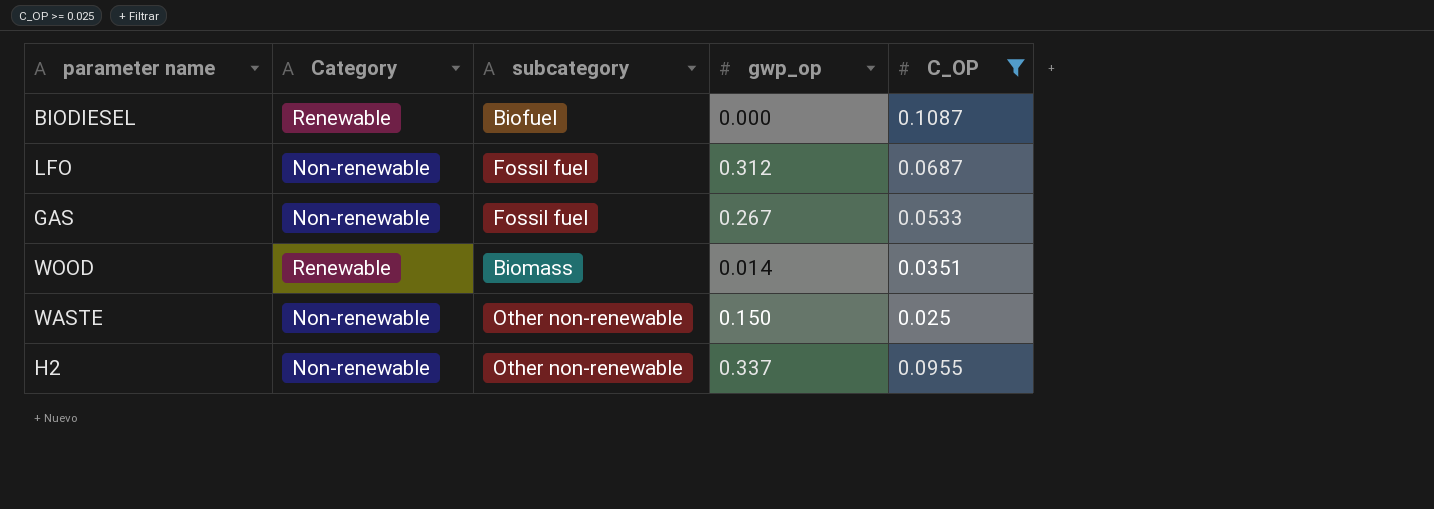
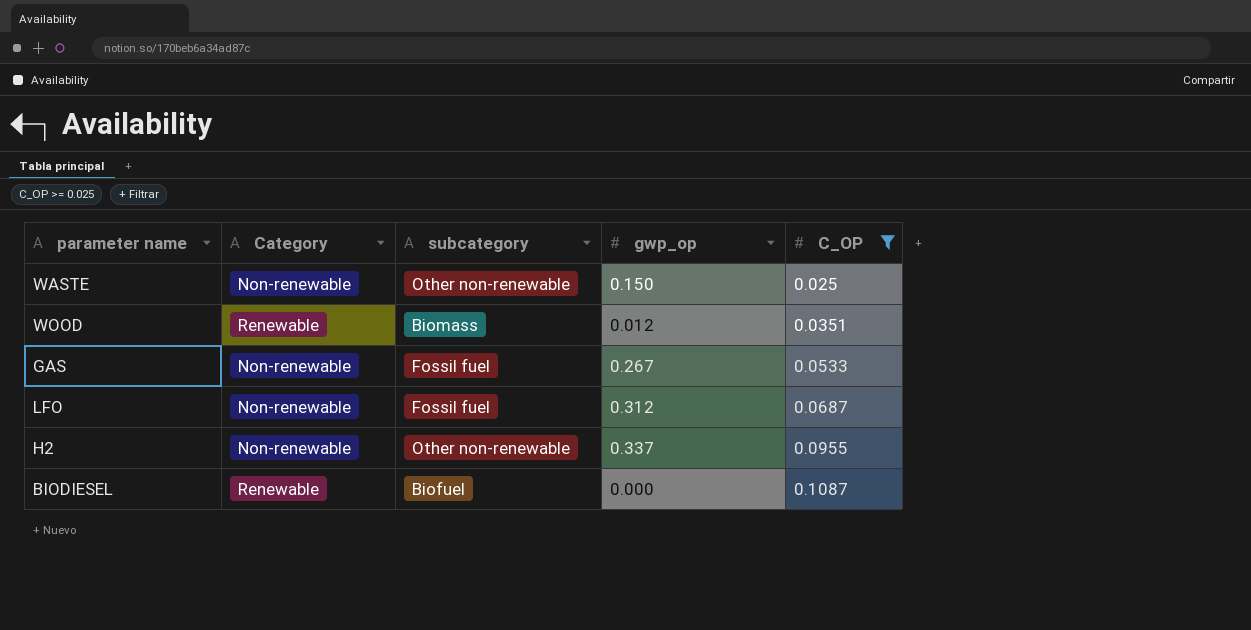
row order: none -> C_OP ascending
WOOD | gwp_op: 0.014 -> 0.012

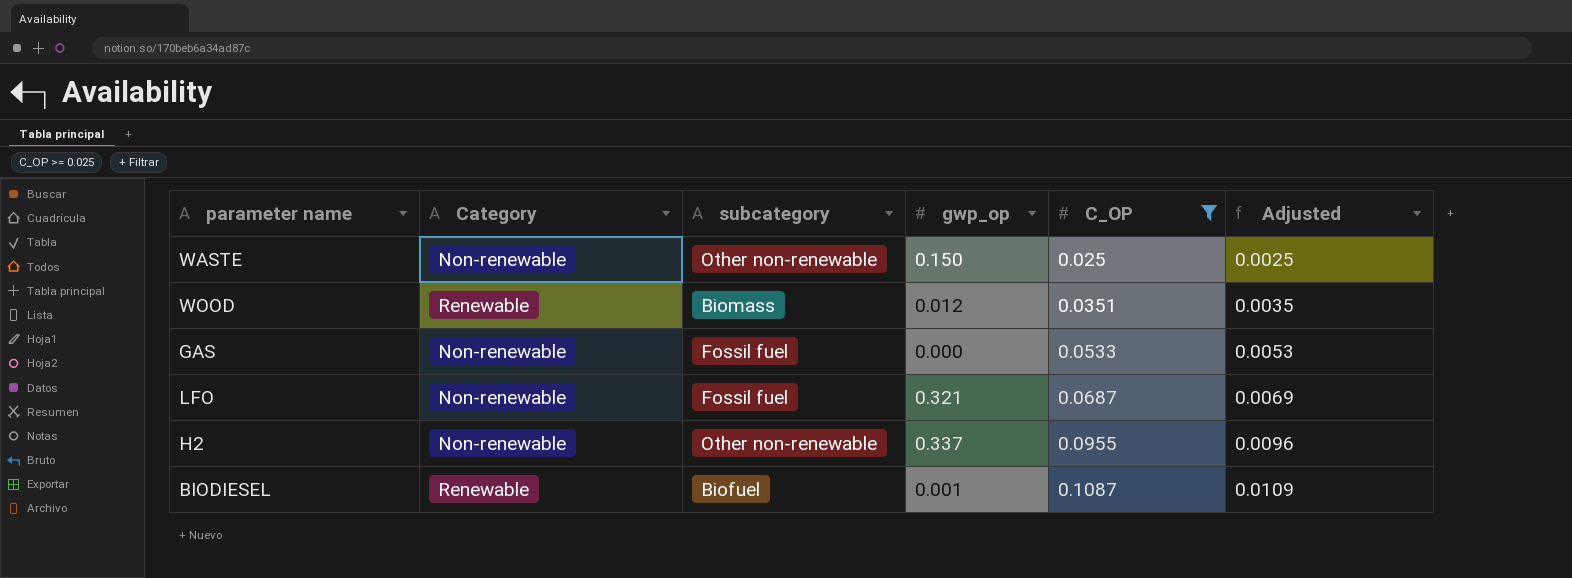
column Adjusted | formula: none -> [C_OP] * 0.1
GAS | gwp_op: 0.267 -> 0.000
LFO | gwp_op: 0.312 -> 0.321
BIODIESEL | gwp_op: 0.000 -> 0.001

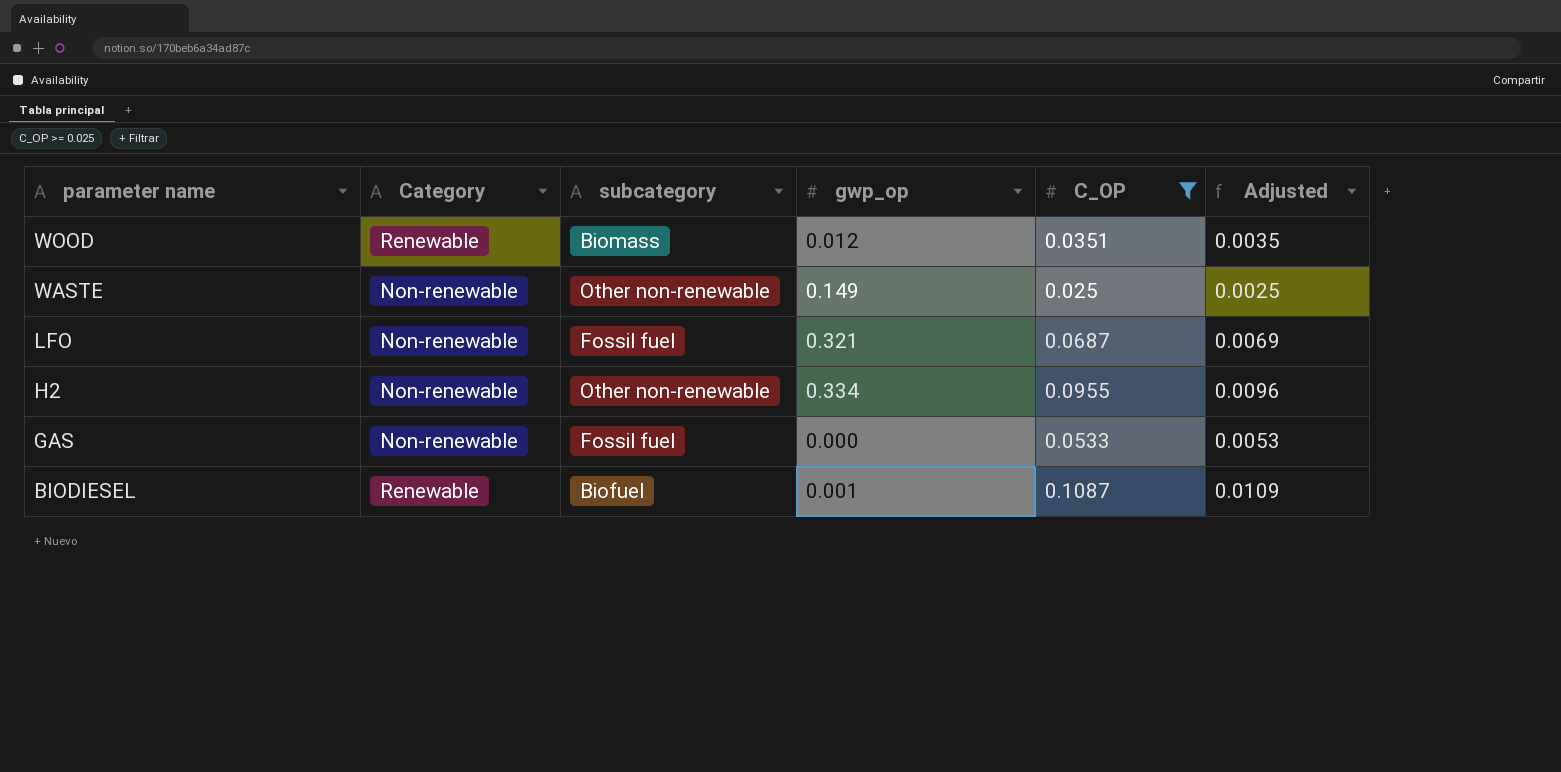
row order: C_OP ascending -> parameter name descending
WASTE | gwp_op: 0.150 -> 0.149
H2 | gwp_op: 0.337 -> 0.334

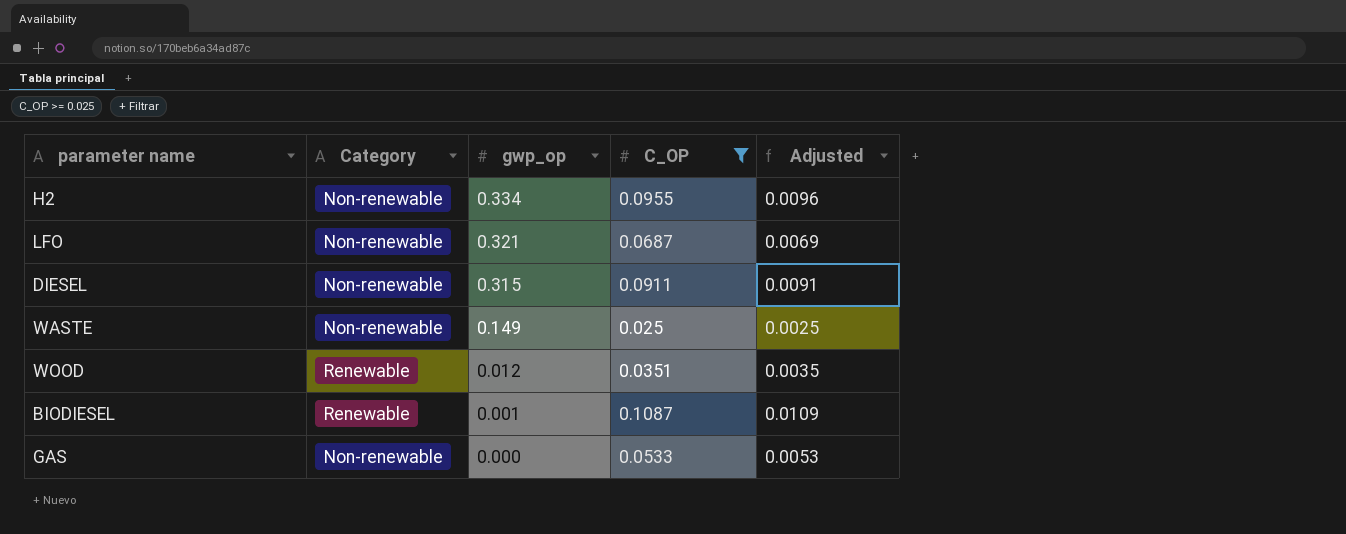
row order: parameter name descending -> gwp_op descending
column subcategory | position: 3 -> none
row DIESEL: none -> Non-renewable | 0.315 | 0.0911 | 0.0091

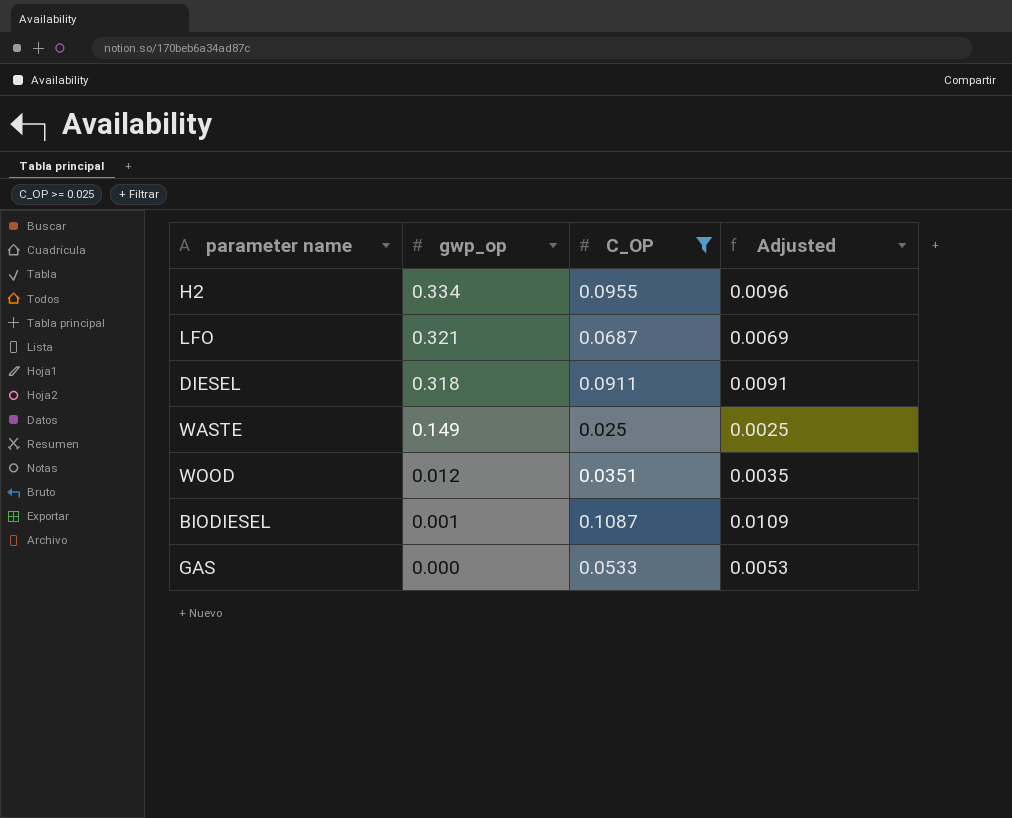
column Category | position: 2 -> none
DIESEL | gwp_op: 0.315 -> 0.318

